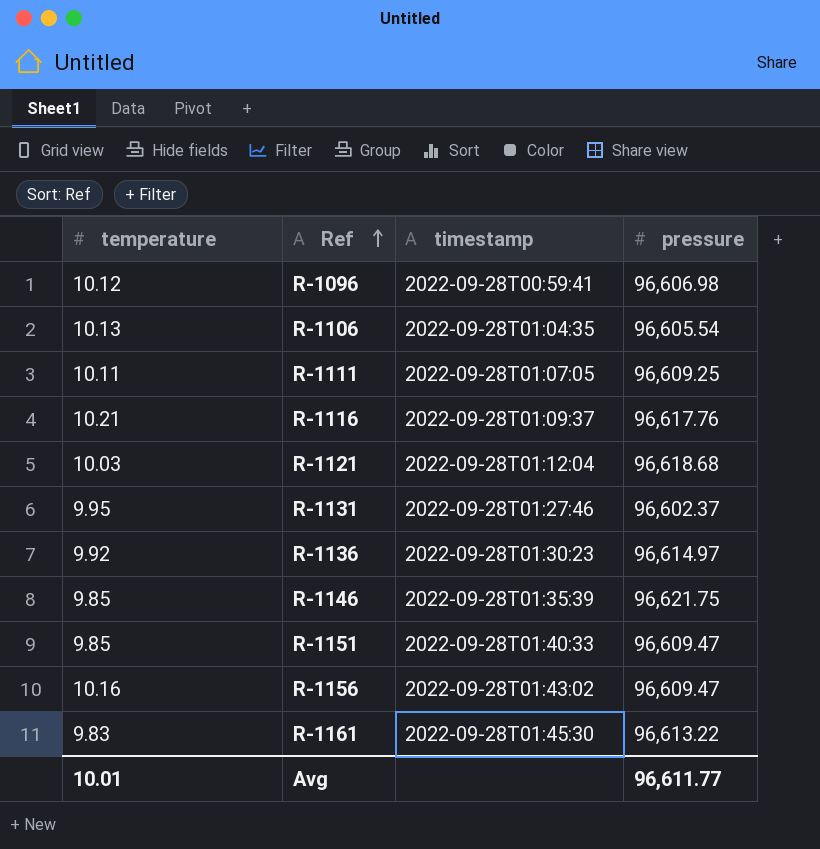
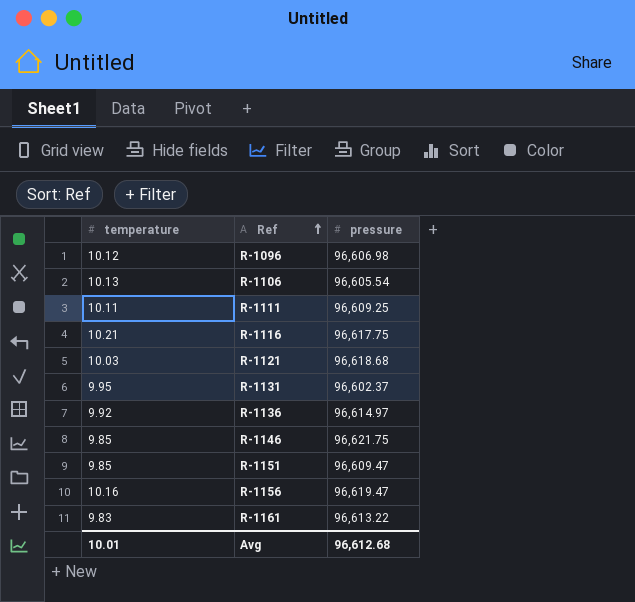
column timestamp | position: 3 -> none
R-1116 | pressure: 96,617.76 -> 96,617.75
R-1156 | pressure: 96,609.47 -> 96,619.47
Avg | pressure: 96,611.77 -> 96,612.68

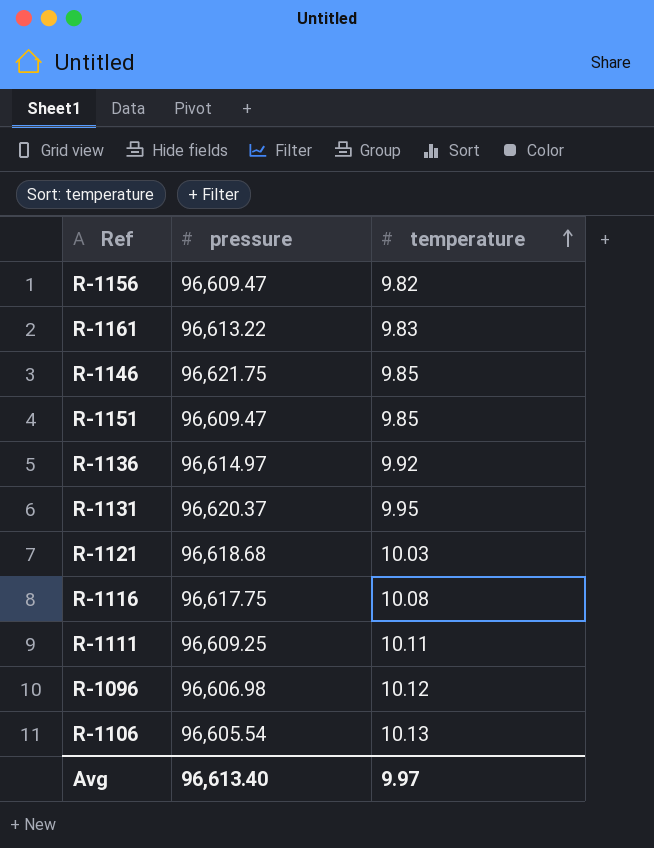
row order: Ref ascending -> temperature ascending
column temperature | position: 1 -> 3
R-1156 | pressure: 96,619.47 -> 96,609.47
R-1156 | temperature: 10.16 -> 9.82
R-1131 | pressure: 96,602.37 -> 96,620.37
R-1116 | temperature: 10.21 -> 10.08
Avg | pressure: 96,612.68 -> 96,613.40
Avg | temperature: 10.01 -> 9.97

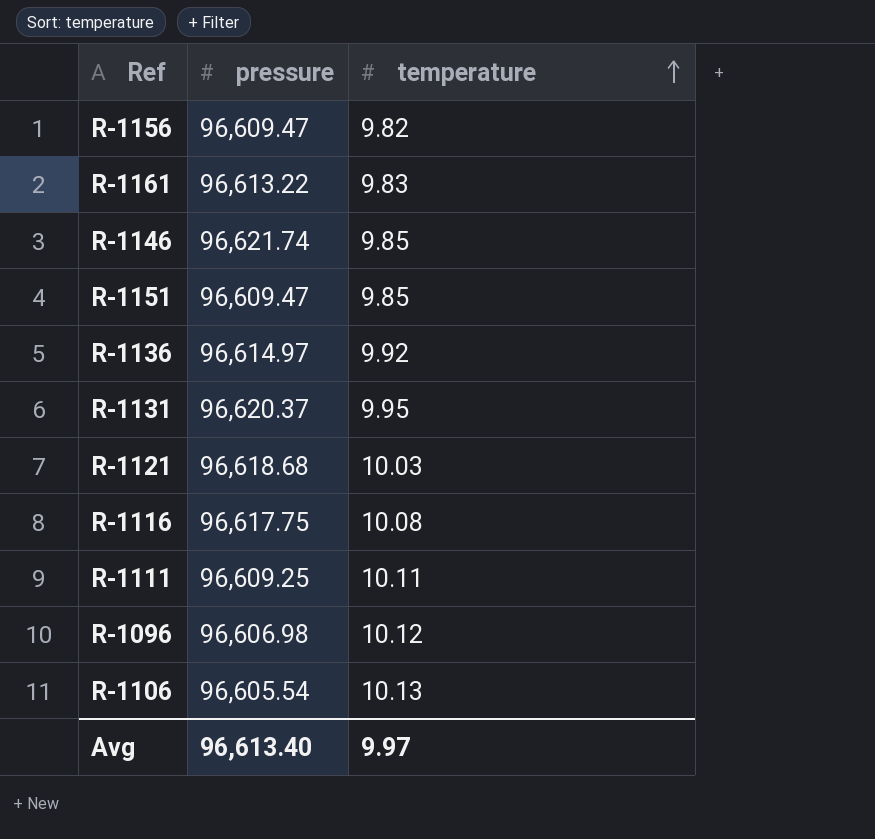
R-1146 | pressure: 96,621.75 -> 96,621.74

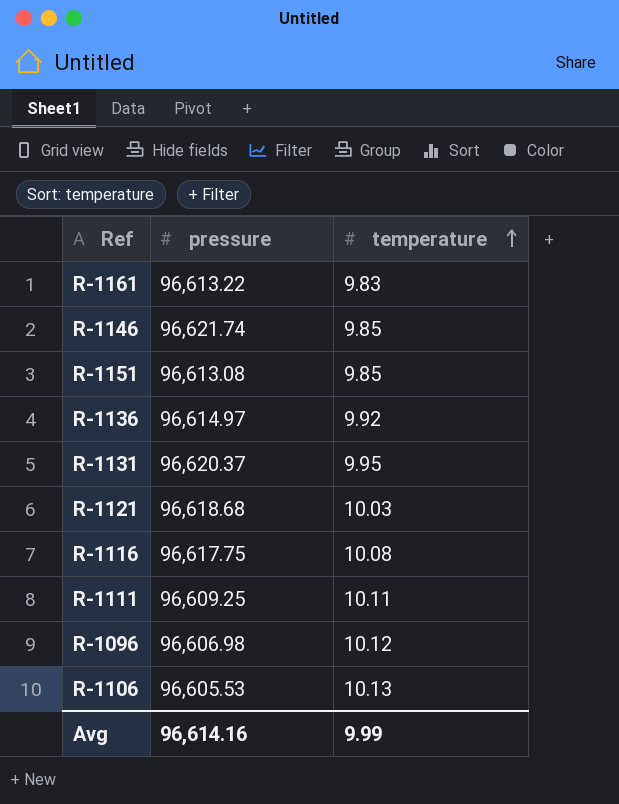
row R-1156: 96,609.47 | 9.82 -> none
R-1151 | pressure: 96,609.47 -> 96,613.08
R-1106 | pressure: 96,605.54 -> 96,605.53
Avg | pressure: 96,613.40 -> 96,614.16
Avg | temperature: 9.97 -> 9.99

